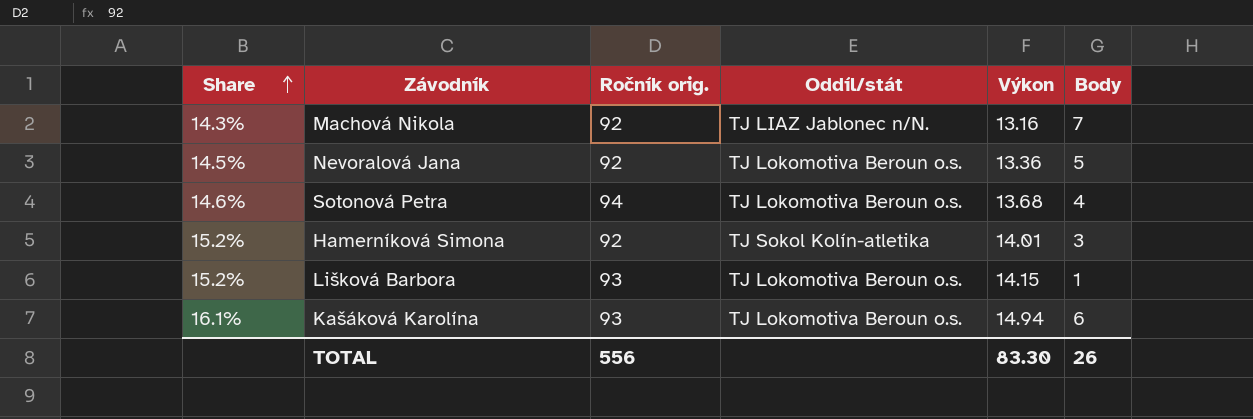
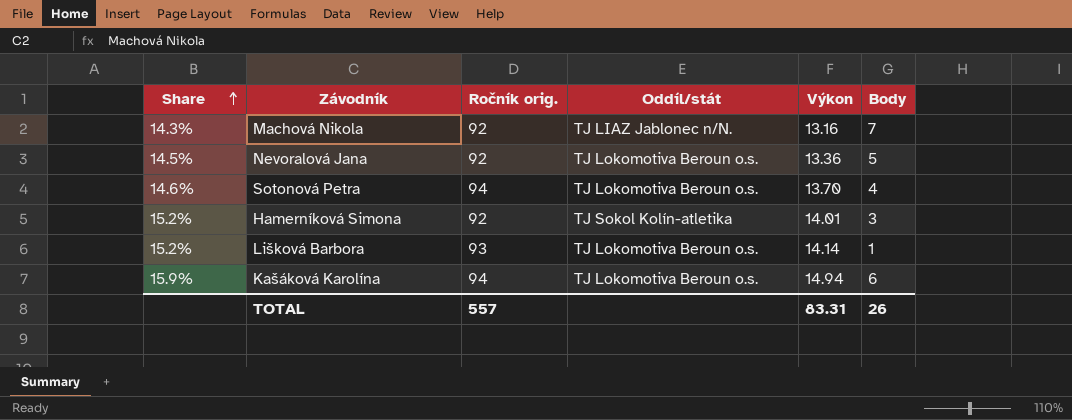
Sotonová Petra | Výkon: 13.68 -> 13.70
Lišková Barbora | Výkon: 14.15 -> 14.14
Kašáková Karolína | Share: 16.1% -> 15.9%
Kašáková Karolína | Ročník orig.: 93 -> 94
TOTAL | Ročník orig.: 556 -> 557
TOTAL | Výkon: 83.30 -> 83.31

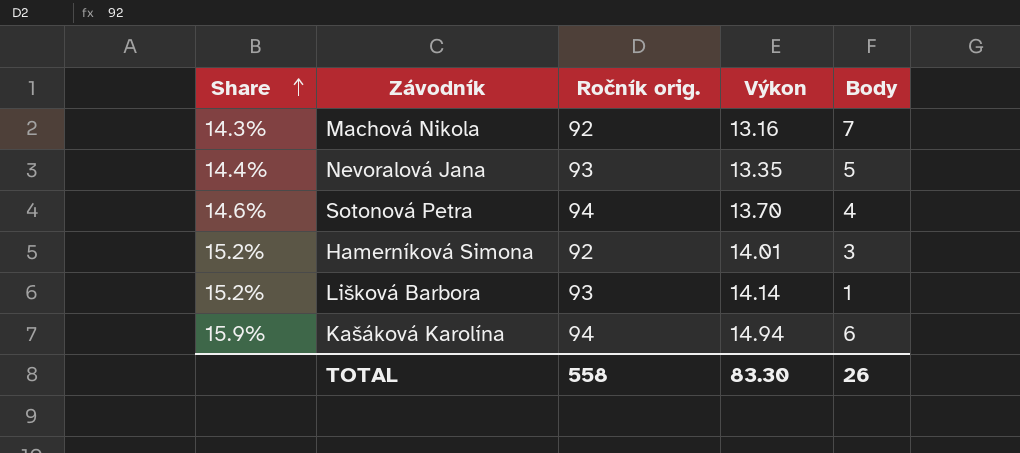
column Oddíl/stát | position: 4 -> none
Nevoralová Jana | Share: 14.5% -> 14.4%
Nevoralová Jana | Ročník orig.: 92 -> 93
Nevoralová Jana | Výkon: 13.36 -> 13.35
TOTAL | Ročník orig.: 557 -> 558
TOTAL | Výkon: 83.31 -> 83.30

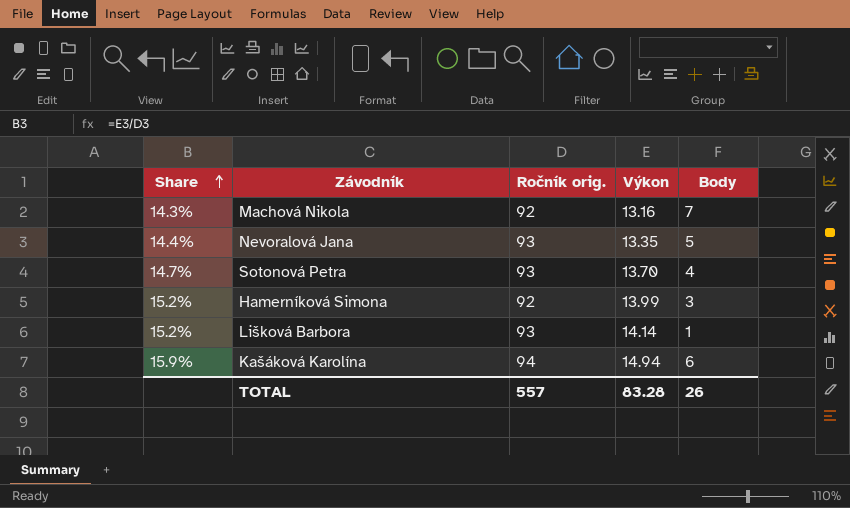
Sotonová Petra | Share: 14.6% -> 14.7%
Sotonová Petra | Ročník orig.: 94 -> 93
Hamerníková Simona | Výkon: 14.01 -> 13.99
TOTAL | Ročník orig.: 558 -> 557
TOTAL | Výkon: 83.30 -> 83.28

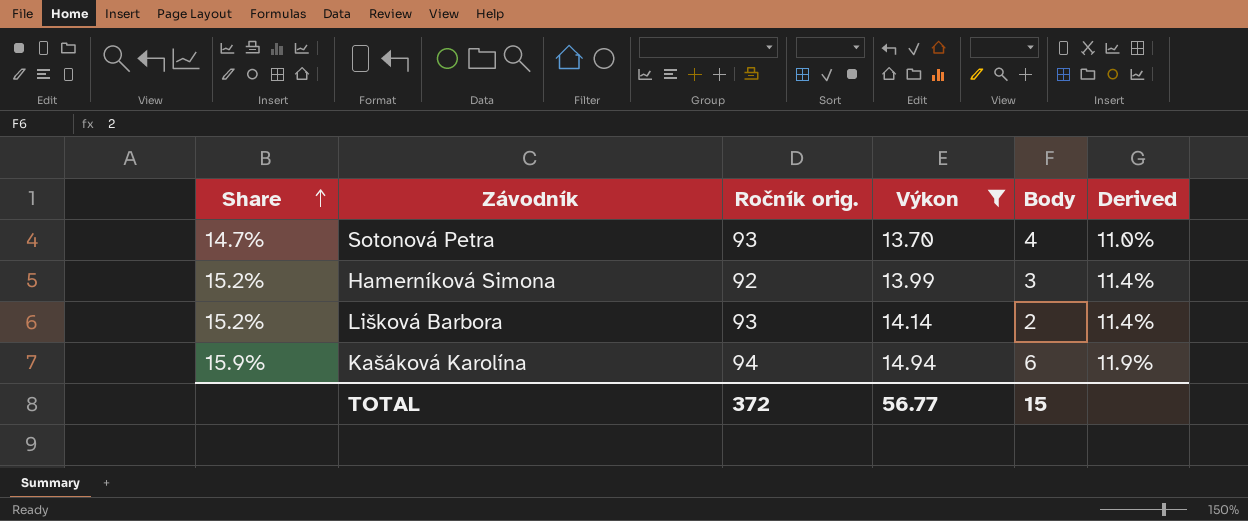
filter: none -> Výkon >= 13.70
column Derived | formula: none -> [Share] * 0.75
Lišková Barbora | Body: 1 -> 2
TOTAL | Ročník orig.: 557 -> 372
TOTAL | Výkon: 83.28 -> 56.77
TOTAL | Body: 26 -> 15

